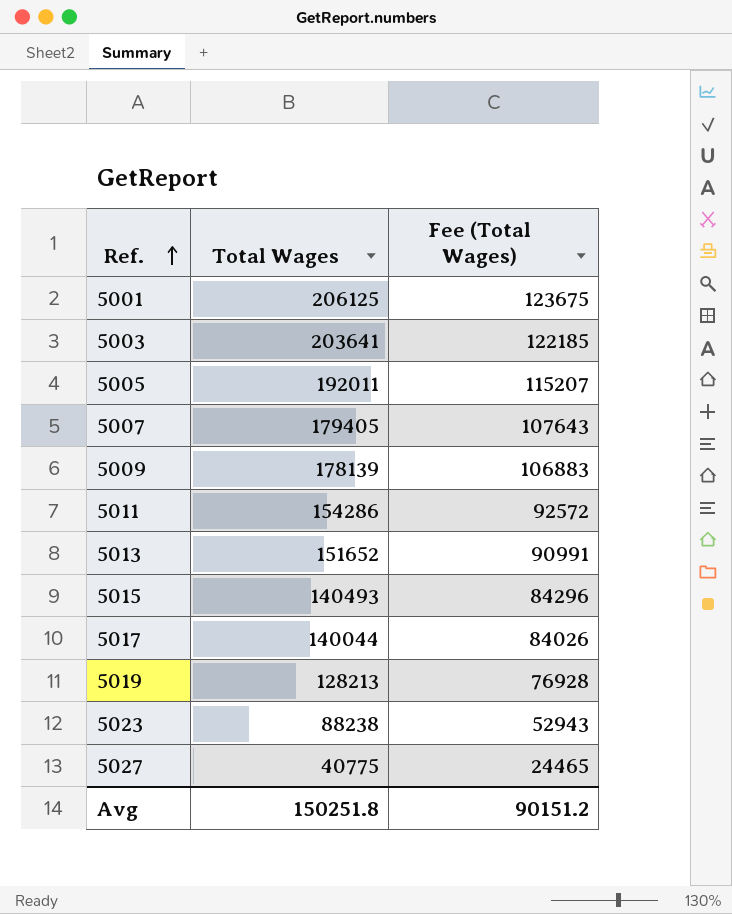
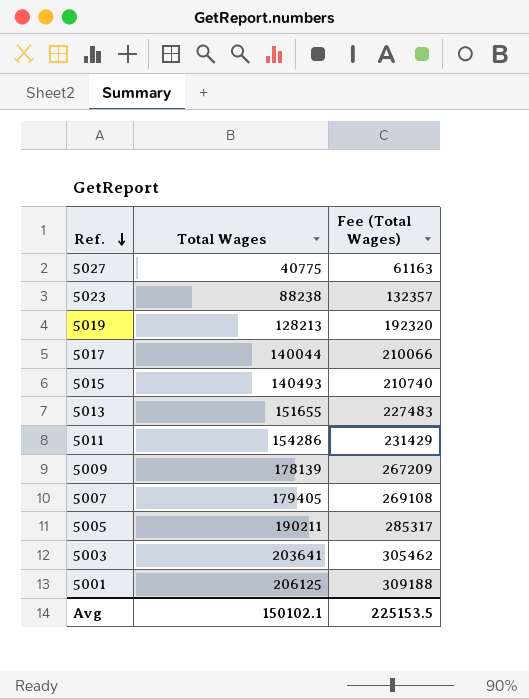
row order: Ref. ascending -> Ref. descending
column Fee (Total Wages) | formula: [Total Wages] * 0.6 -> [Total Wages] * 1.5
5013 | Total Wages: 151652 -> 151655
5005 | Total Wages: 192011 -> 190211
Avg | Total Wages: 150251.8 -> 150102.1
Avg | Fee (Total Wages): 90151.2 -> 225153.5

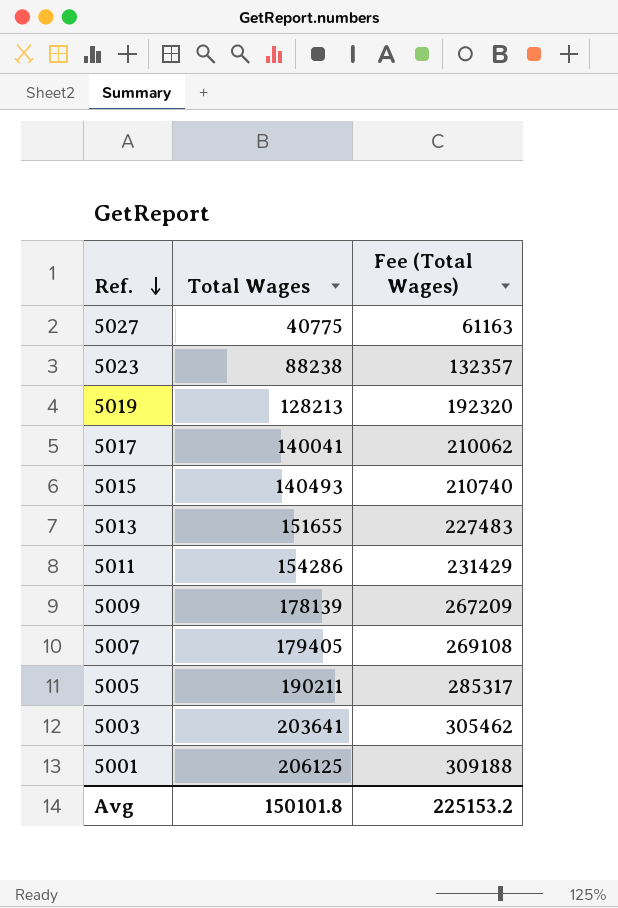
5017 | Total Wages: 140044 -> 140041
5017 | Fee (Total Wages): 210066 -> 210062
Avg | Total Wages: 150102.1 -> 150101.8
Avg | Fee (Total Wages): 225153.5 -> 225153.2

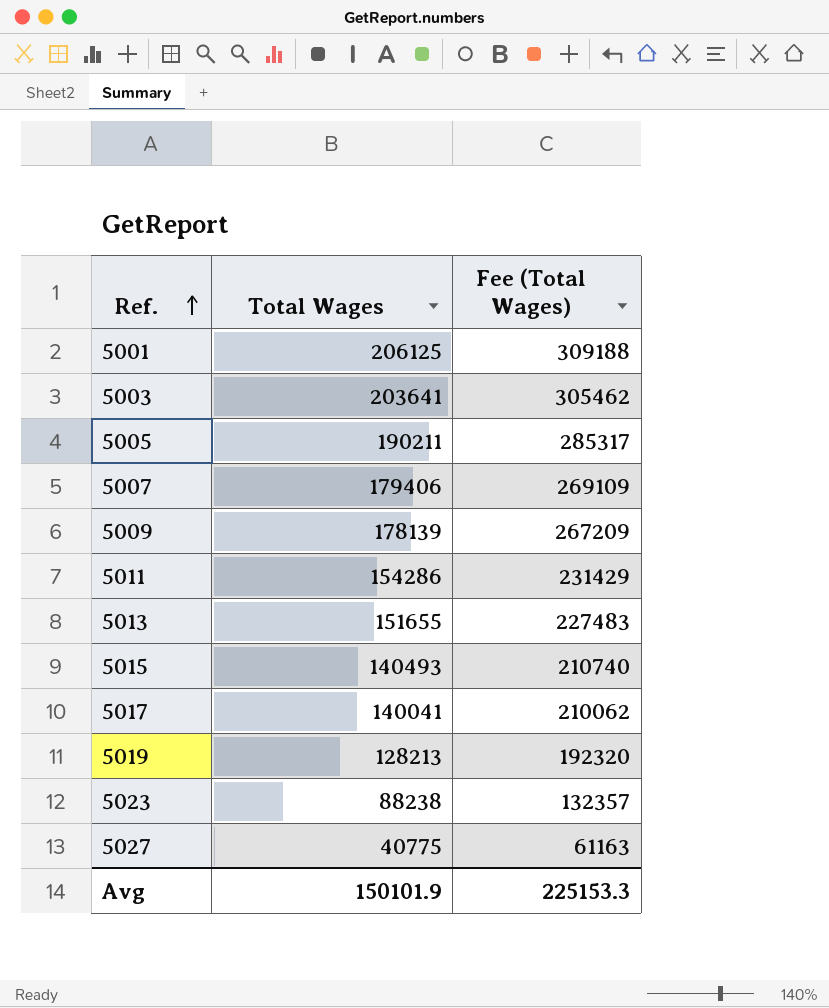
row order: Ref. descending -> Ref. ascending
5007 | Total Wages: 179405 -> 179406
5007 | Fee (Total Wages): 269108 -> 269109
Avg | Total Wages: 150101.8 -> 150101.9
Avg | Fee (Total Wages): 225153.2 -> 225153.3

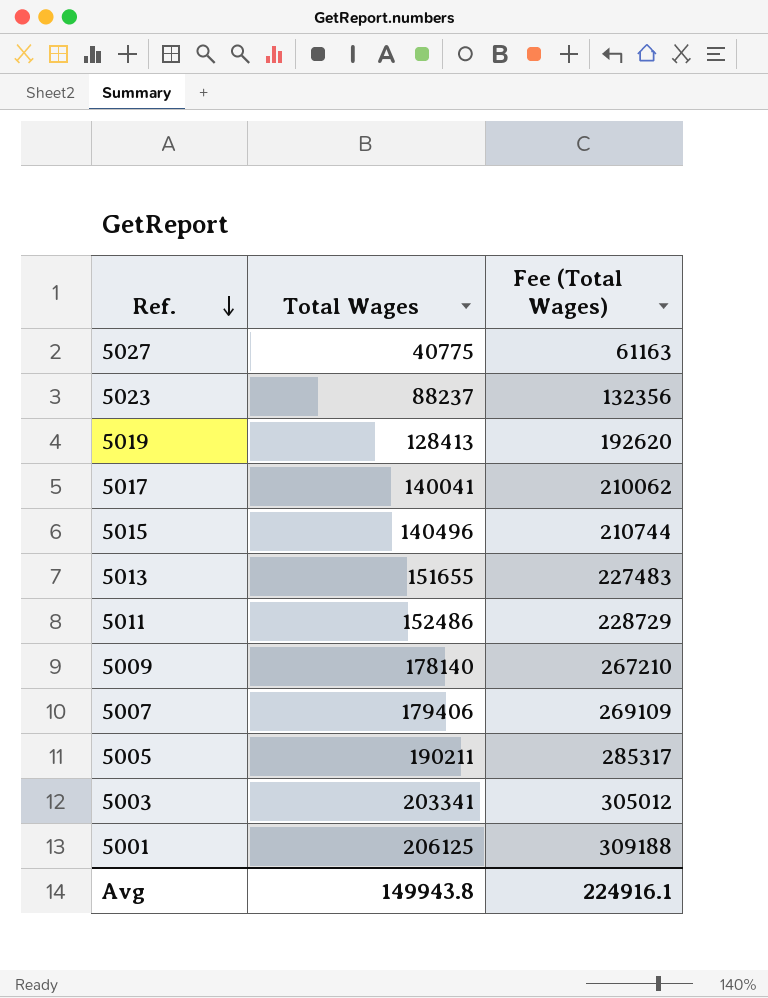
row order: Ref. ascending -> Ref. descending
5023 | Total Wages: 88238 -> 88237
5023 | Fee (Total Wages): 132357 -> 132356
5019 | Total Wages: 128213 -> 128413
5019 | Fee (Total Wages): 192320 -> 192620
5015 | Total Wages: 140493 -> 140496
5015 | Fee (Total Wages): 210740 -> 210744
5011 | Total Wages: 154286 -> 152486
5011 | Fee (Total Wages): 231429 -> 228729
5009 | Total Wages: 178139 -> 178140
5009 | Fee (Total Wages): 267209 -> 267210
5003 | Total Wages: 203641 -> 203341
5003 | Fee (Total Wages): 305462 -> 305012
Avg | Total Wages: 150101.9 -> 149943.8
Avg | Fee (Total Wages): 225153.3 -> 224916.1

